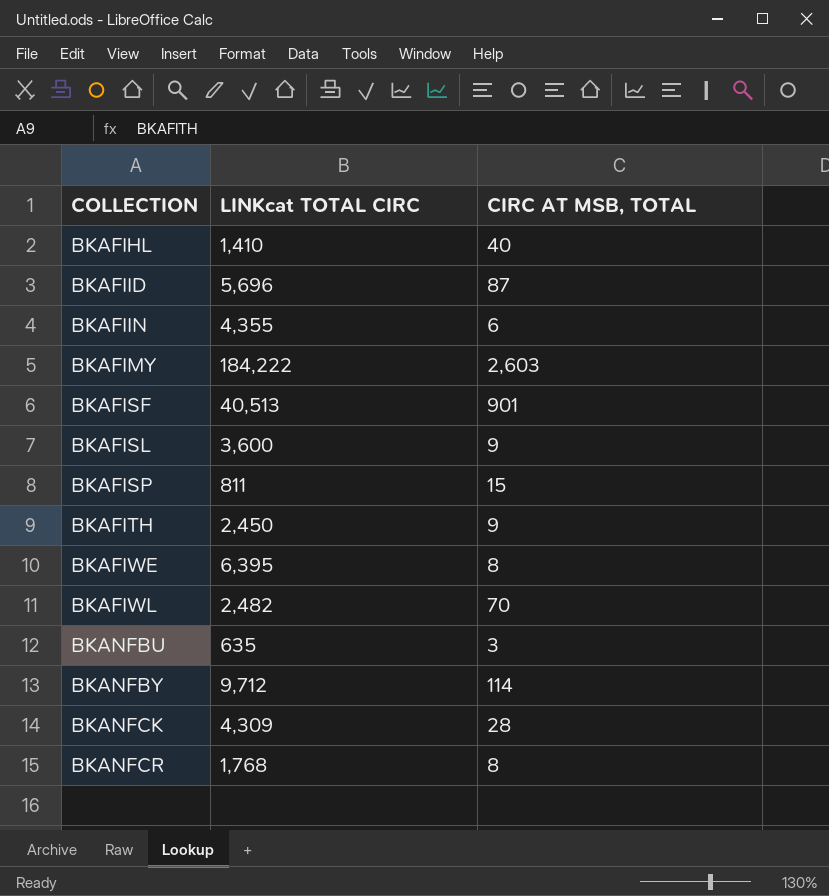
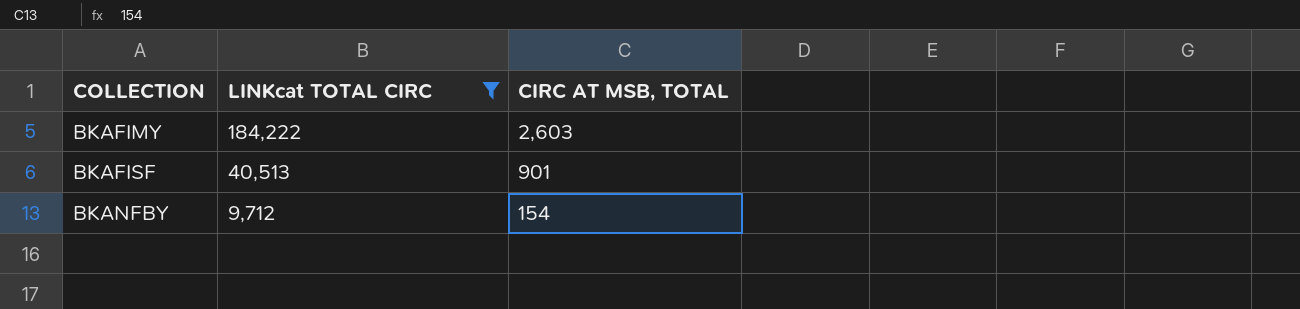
filter: none -> LINKcat TOTAL CIRC >= 9,712
BKANFBY | CIRC AT MSB, TOTAL: 114 -> 154

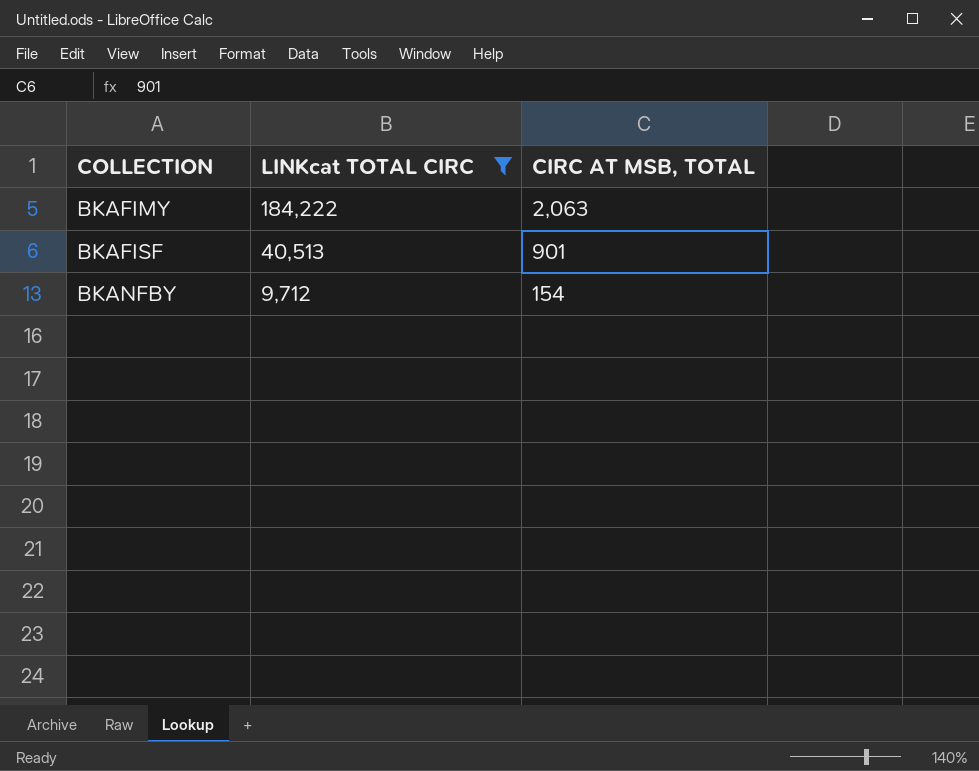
BKAFIMY | CIRC AT MSB, TOTAL: 2,603 -> 2,063

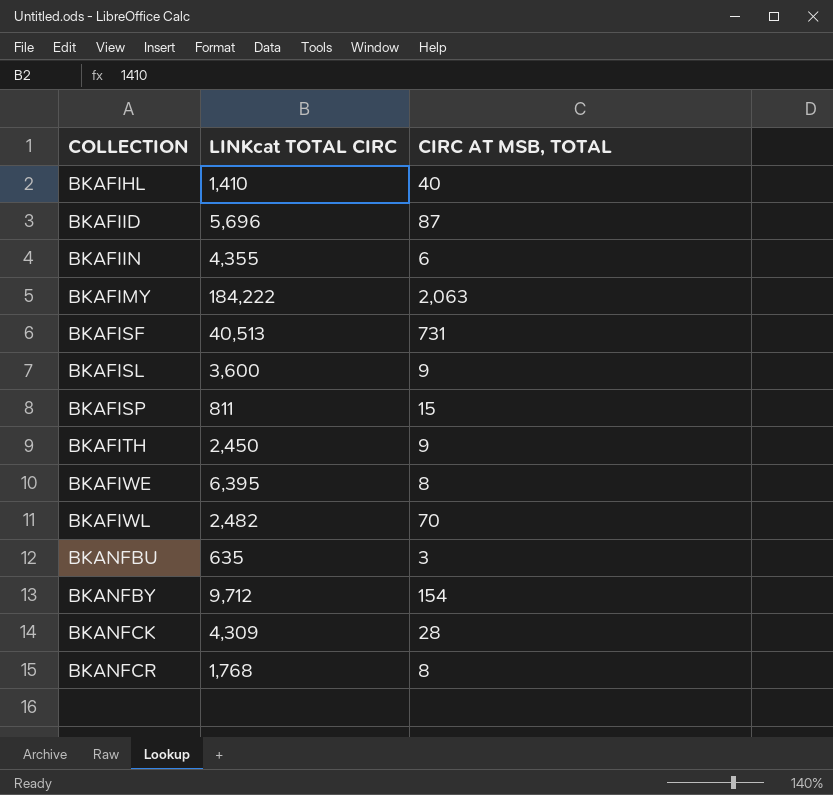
filter: LINKcat TOTAL CIRC >= 9,712 -> none
BKAFISF | CIRC AT MSB, TOTAL: 901 -> 731

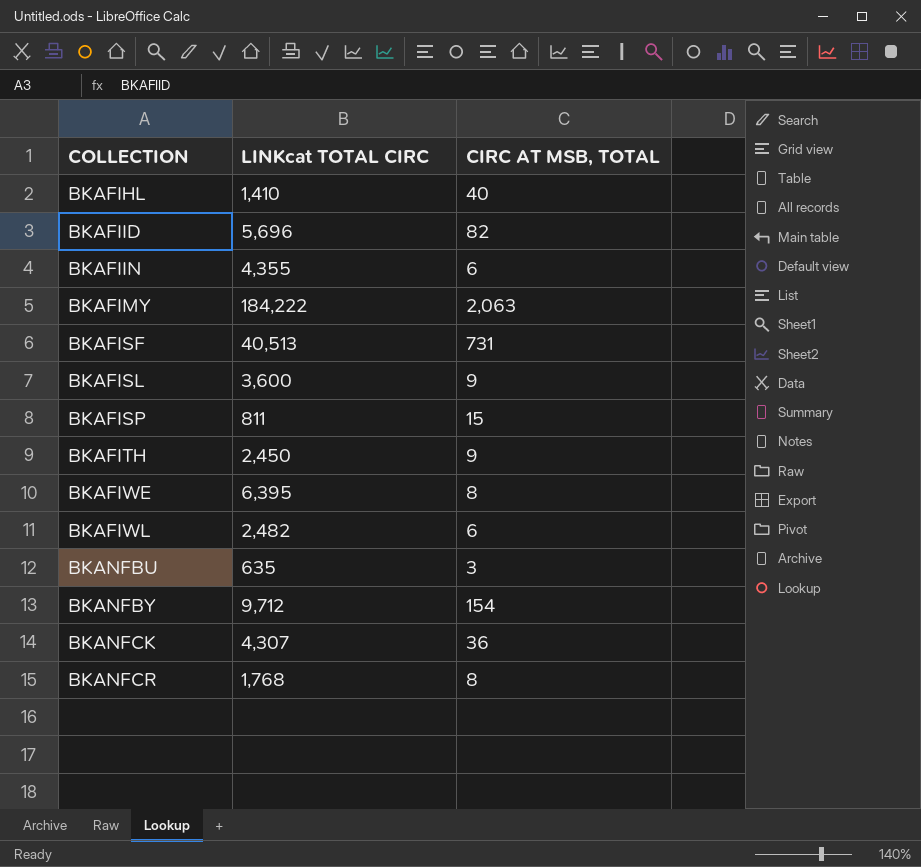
BKAFIID | CIRC AT MSB, TOTAL: 87 -> 82
BKAFIWL | CIRC AT MSB, TOTAL: 70 -> 6
BKANFCK | LINKcat TOTAL CIRC: 4,309 -> 4,307
BKANFCK | CIRC AT MSB, TOTAL: 28 -> 36

